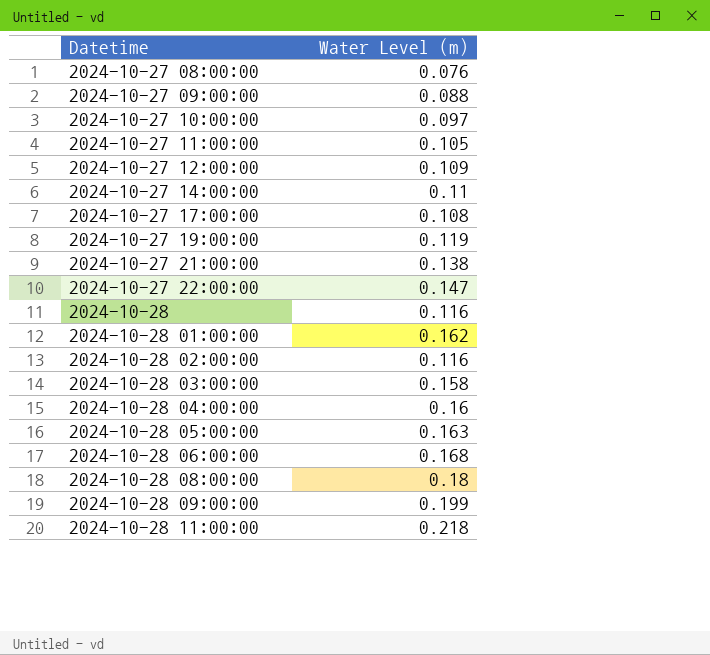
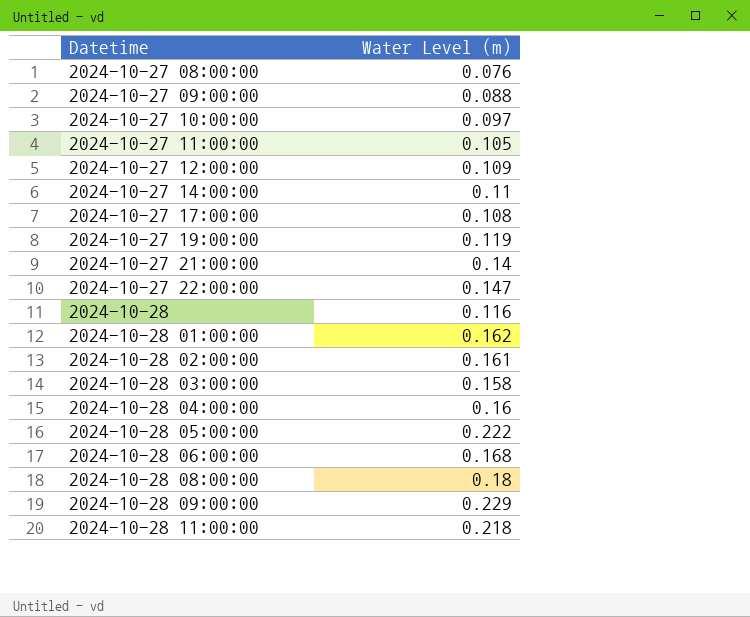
2024-10-27 21:00:00 | Water Level (m): 0.138 -> 0.14
2024-10-28 02:00:00 | Water Level (m): 0.116 -> 0.161
2024-10-28 05:00:00 | Water Level (m): 0.163 -> 0.222
2024-10-28 09:00:00 | Water Level (m): 0.199 -> 0.229

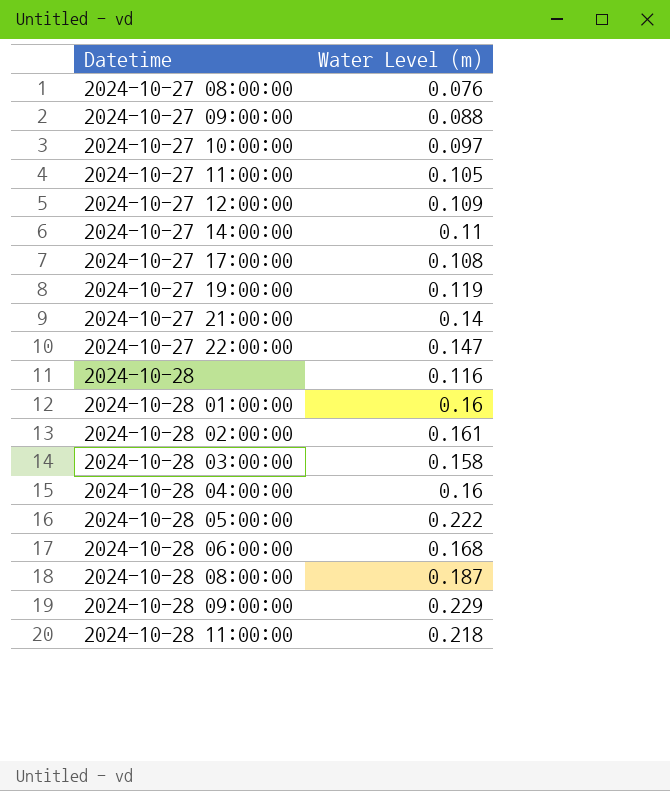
2024-10-28 01:00:00 | Water Level (m): 0.162 -> 0.16
2024-10-28 08:00:00 | Water Level (m): 0.18 -> 0.187

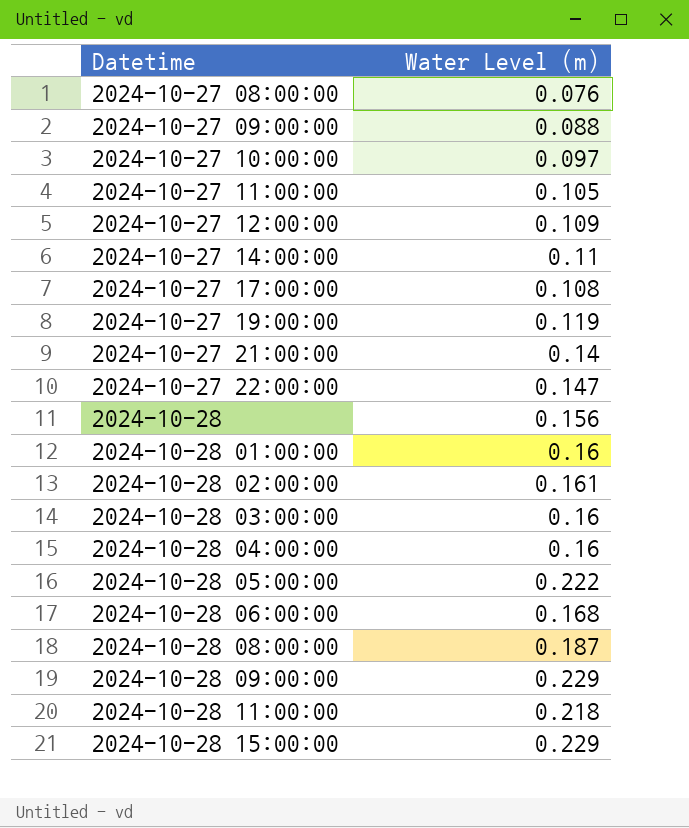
2024-10-28 | Water Level (m): 0.116 -> 0.156
2024-10-28 03:00:00 | Water Level (m): 0.158 -> 0.16
row 2024-10-28 15:00:00: none -> 0.229

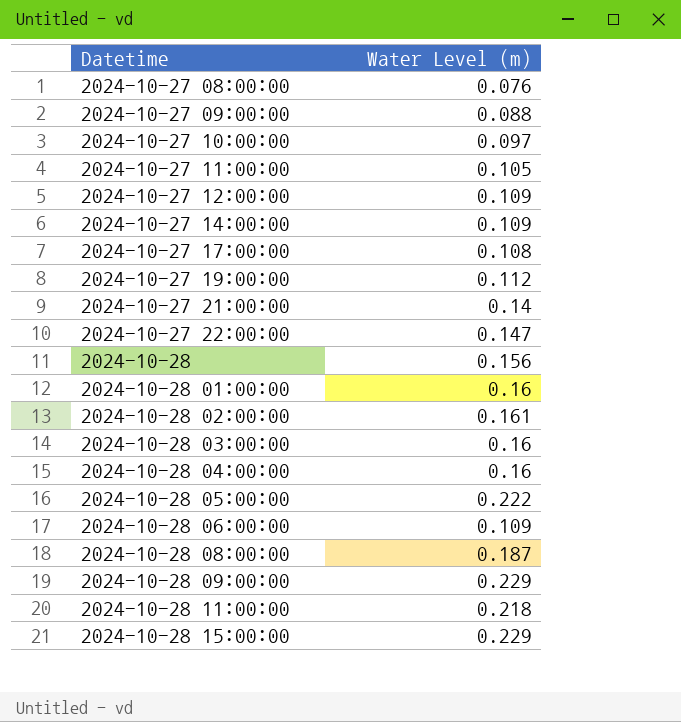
2024-10-27 14:00:00 | Water Level (m): 0.11 -> 0.109
2024-10-27 19:00:00 | Water Level (m): 0.119 -> 0.112
2024-10-28 06:00:00 | Water Level (m): 0.168 -> 0.109

